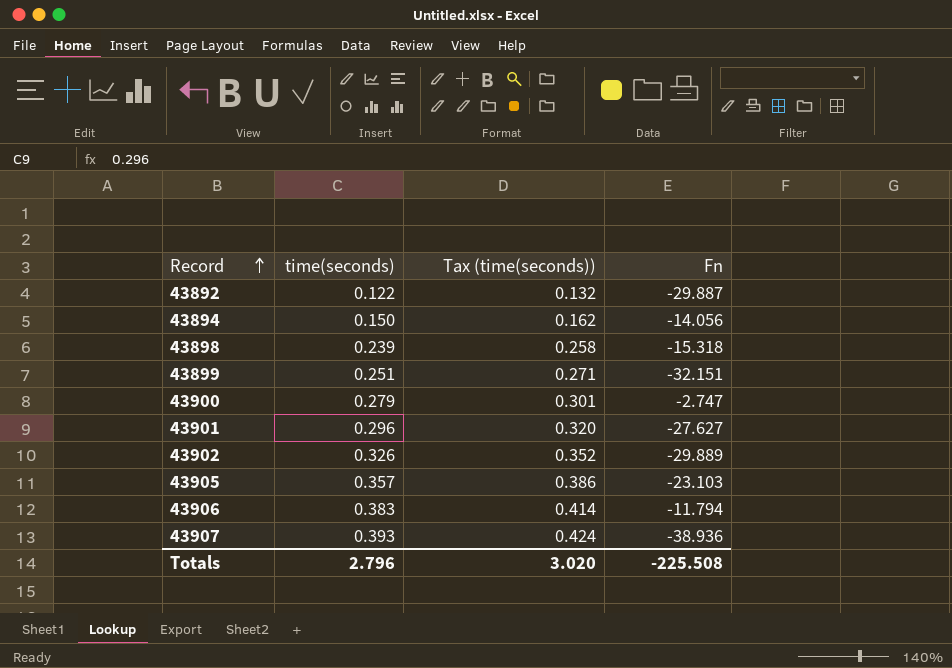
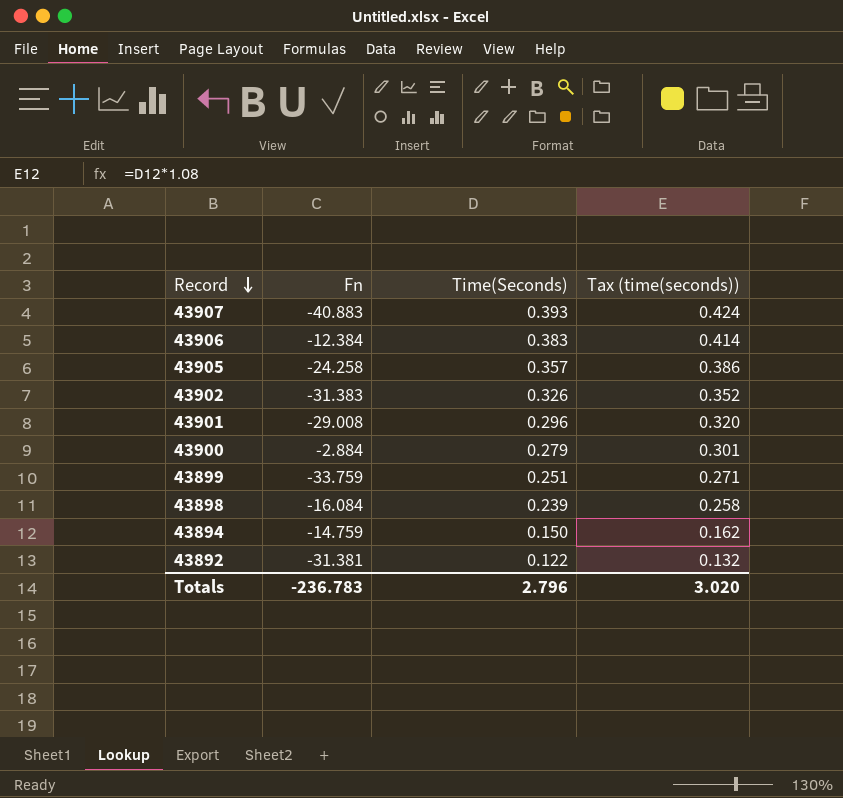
row order: Record ascending -> Record descending
column Fn | position: 4 -> 2
column name: time(seconds) -> Time(Seconds)
43907 | Fn: -38.936 -> -40.883
43906 | Fn: -11.794 -> -12.384
43905 | Fn: -23.103 -> -24.258
43902 | Fn: -29.889 -> -31.383
43901 | Fn: -27.627 -> -29.008
43900 | Fn: -2.747 -> -2.884
43899 | Fn: -32.151 -> -33.759
43898 | Fn: -15.318 -> -16.084
43894 | Fn: -14.056 -> -14.759
43892 | Fn: -29.887 -> -31.381
Totals | Fn: -225.508 -> -236.783

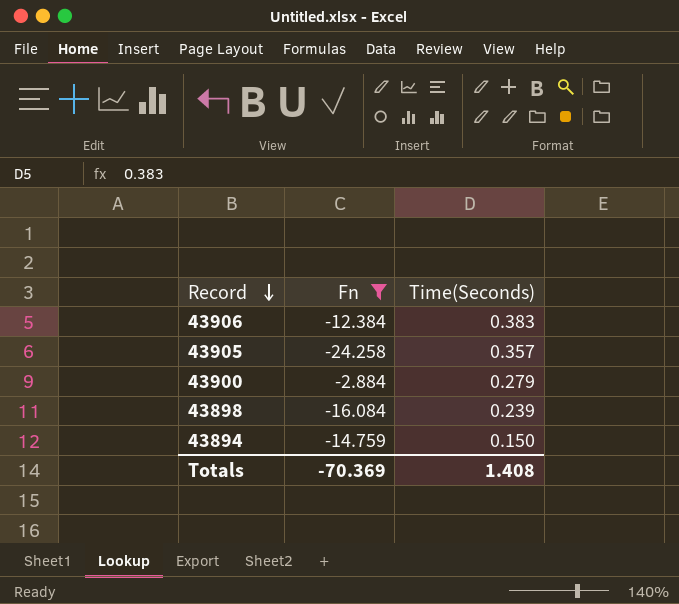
filter: none -> Fn >= -24.258
column Tax (time(seconds)) | formula: [Time(Seconds)] * 1.08 -> none
Totals | Fn: -236.783 -> -70.369
Totals | Time(Seconds): 2.796 -> 1.408

